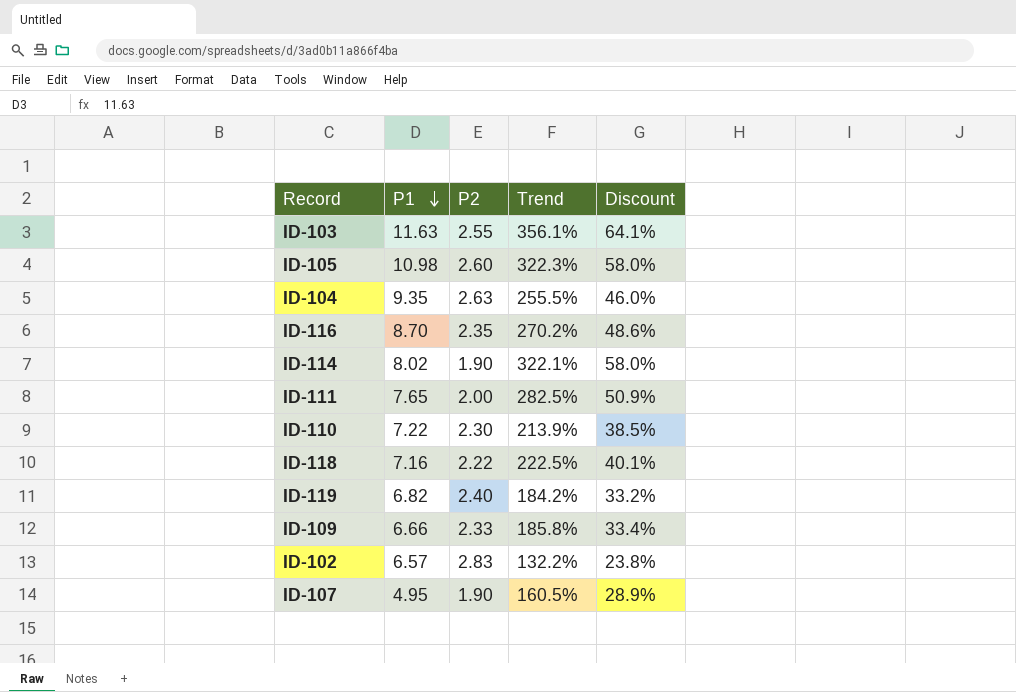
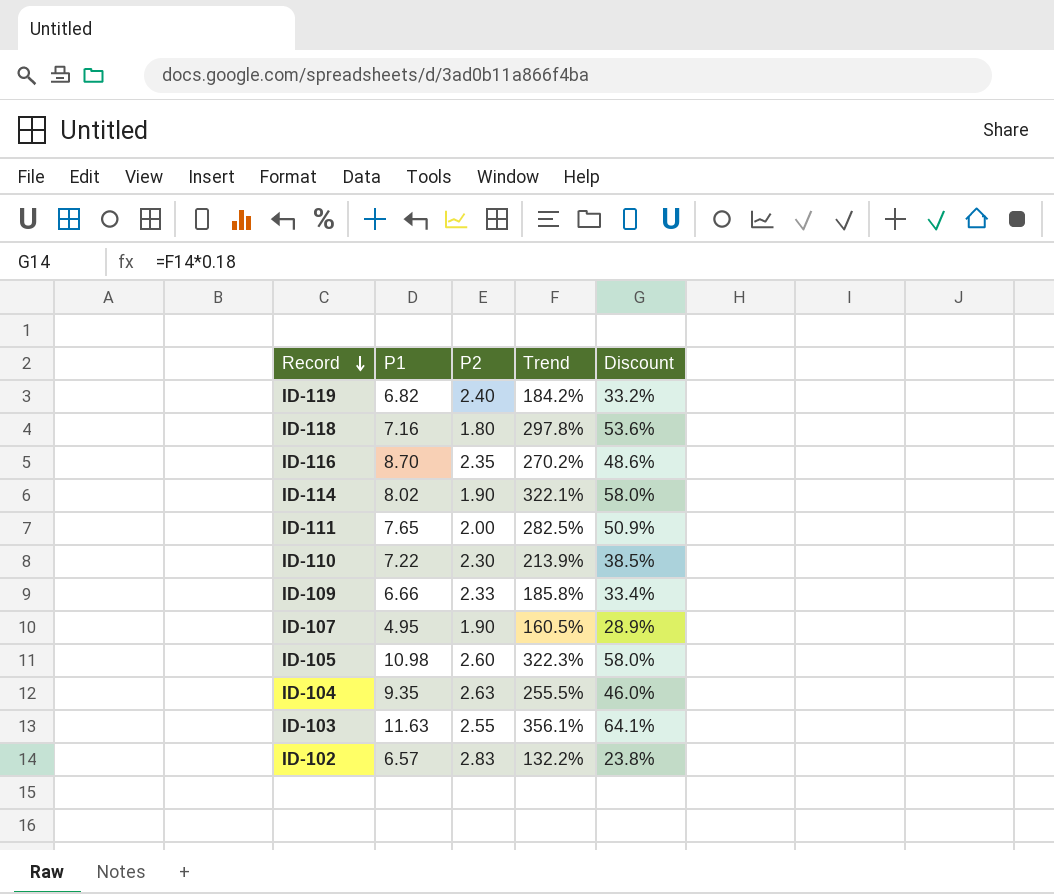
row order: P1 descending -> Record descending
ID-118 | P2: 2.22 -> 1.80
ID-118 | Trend: 222.5% -> 297.8%
ID-118 | Discount: 40.1% -> 53.6%

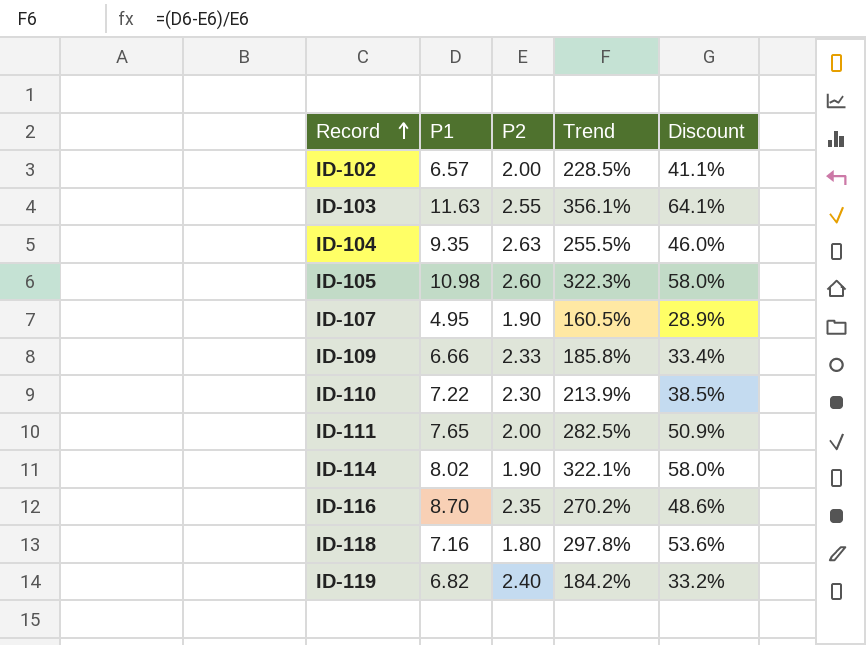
row order: Record descending -> Record ascending
ID-102 | P2: 2.83 -> 2.00
ID-102 | Trend: 132.2% -> 228.5%
ID-102 | Discount: 23.8% -> 41.1%

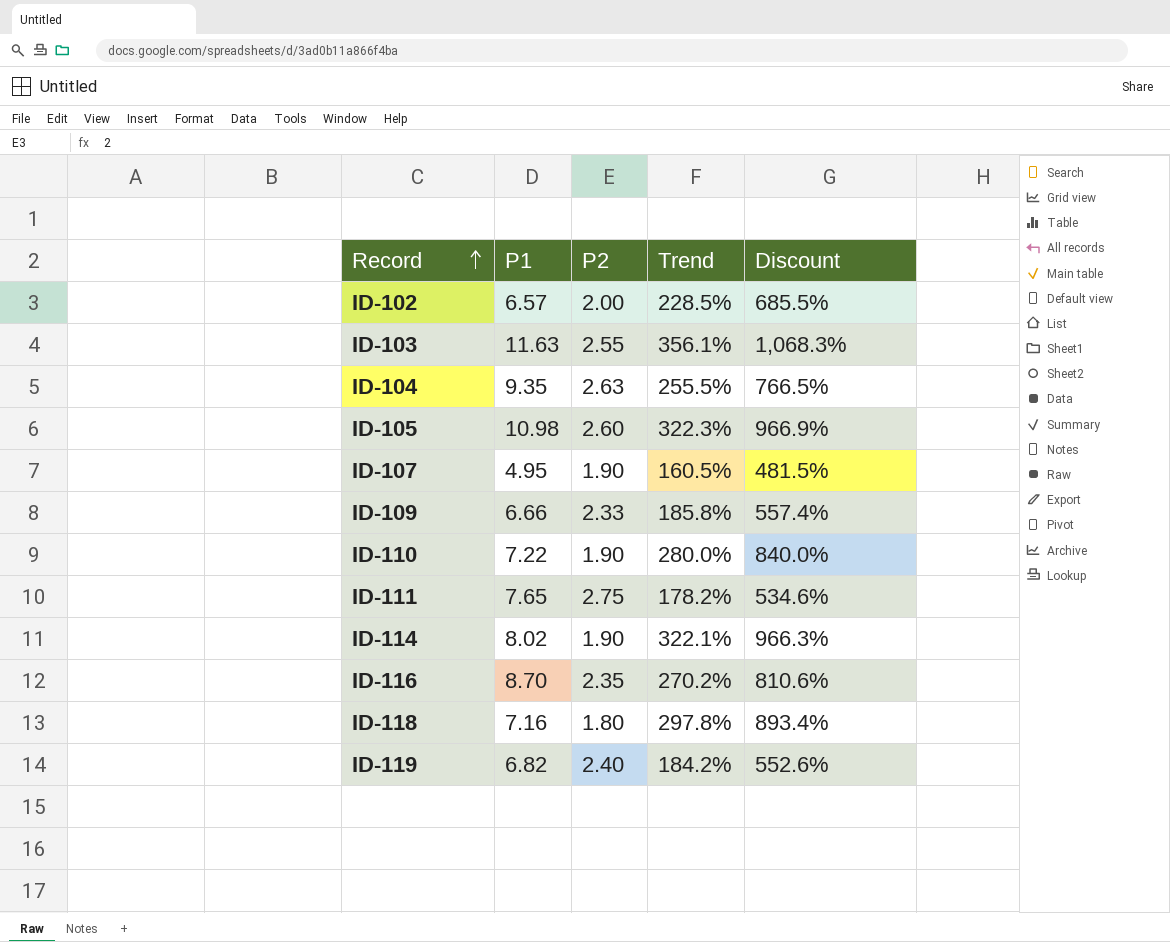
column Discount | formula: [Trend] * 0.18 -> [Trend] * 3
ID-110 | P2: 2.30 -> 1.90
ID-110 | Trend: 213.9% -> 280.0%
ID-111 | P2: 2.00 -> 2.75
ID-111 | Trend: 282.5% -> 178.2%

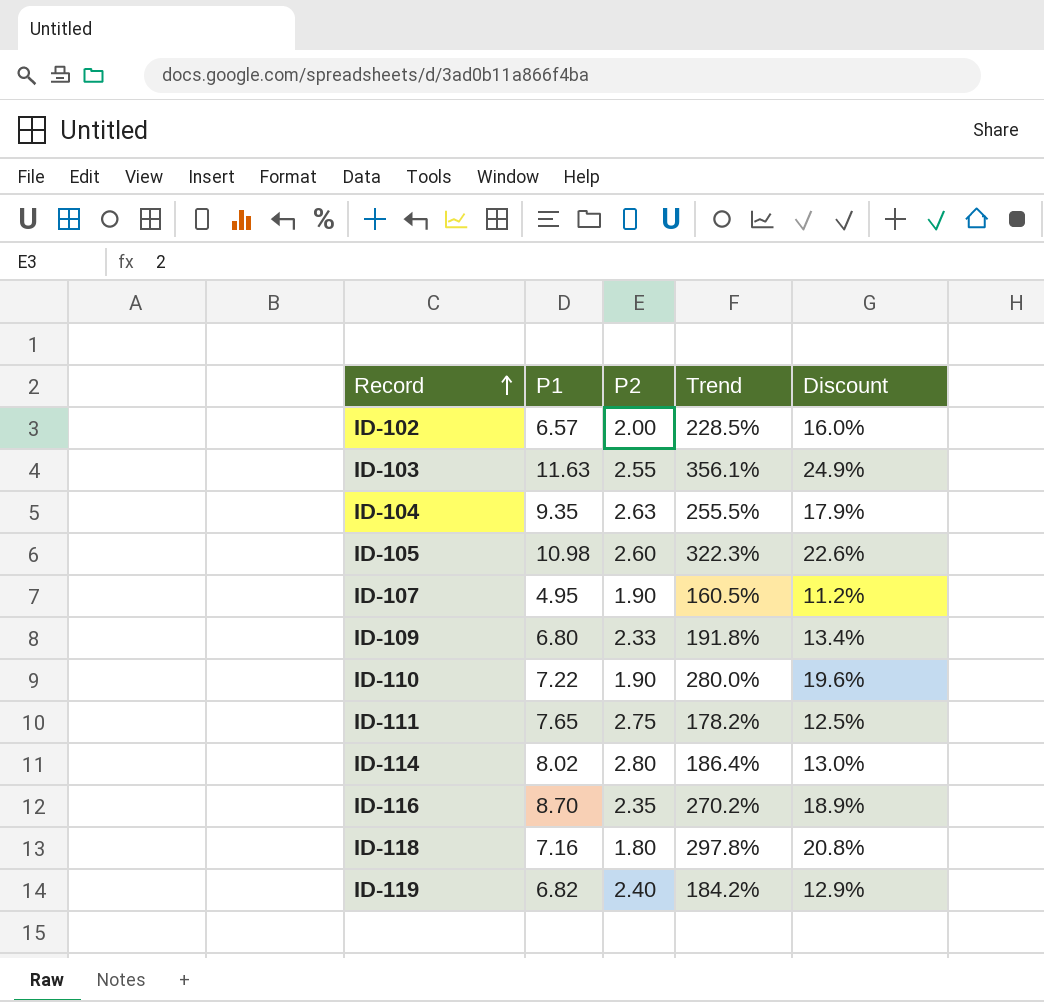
column Discount | formula: [Trend] * 3 -> [Trend] * 0.07
ID-109 | P1: 6.66 -> 6.80
ID-109 | Trend: 185.8% -> 191.8%
ID-114 | P2: 1.90 -> 2.80
ID-114 | Trend: 322.1% -> 186.4%

